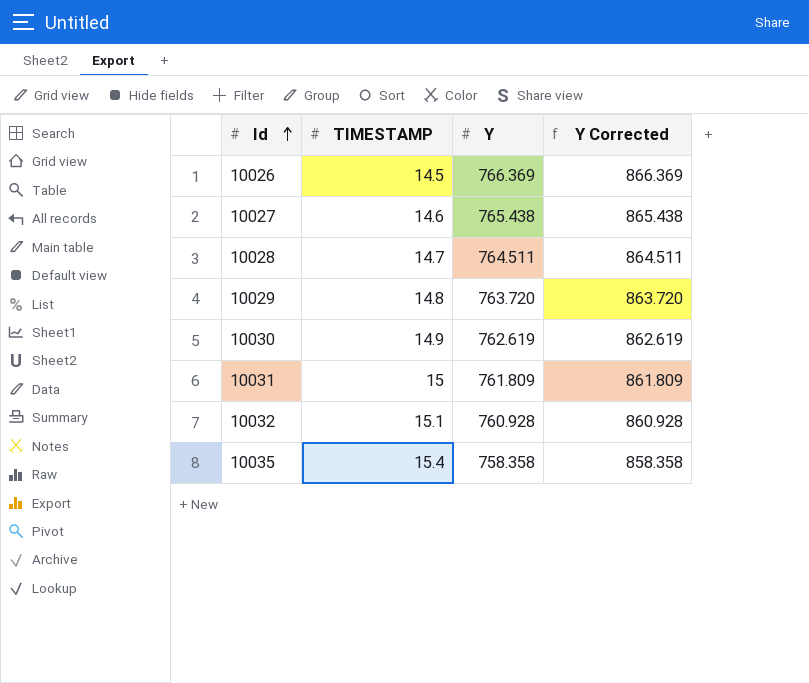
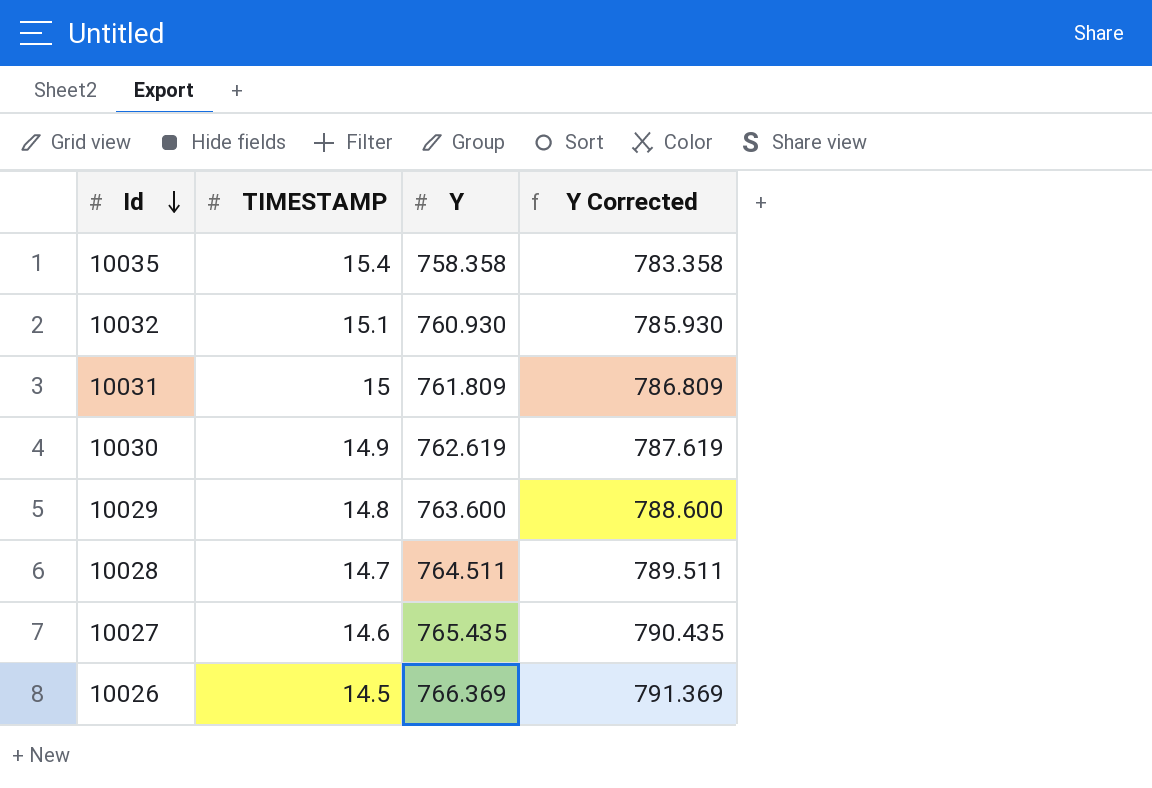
row order: Id ascending -> Id descending
column Y Corrected | formula: [Y] + 100 -> [Y] + 25
10032 | Y: 760.928 -> 760.930
10029 | Y: 763.720 -> 763.600
10027 | Y: 765.438 -> 765.435

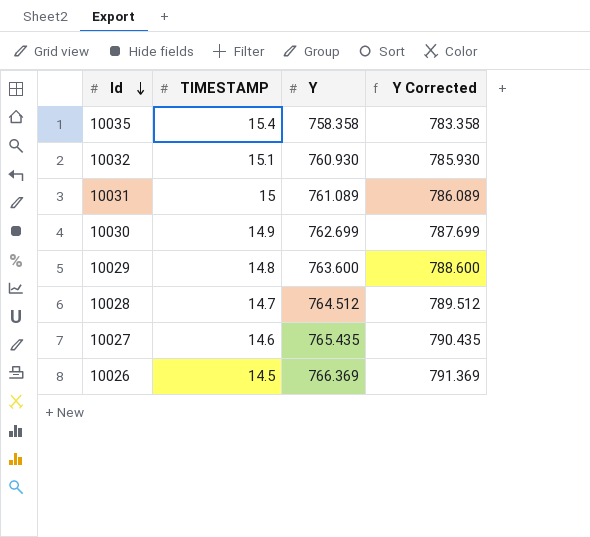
10031 | Y: 761.809 -> 761.089
10031 | Y Corrected: 786.809 -> 786.089
10030 | Y: 762.619 -> 762.699
10030 | Y Corrected: 787.619 -> 787.699
10028 | Y: 764.511 -> 764.512
10028 | Y Corrected: 789.511 -> 789.512

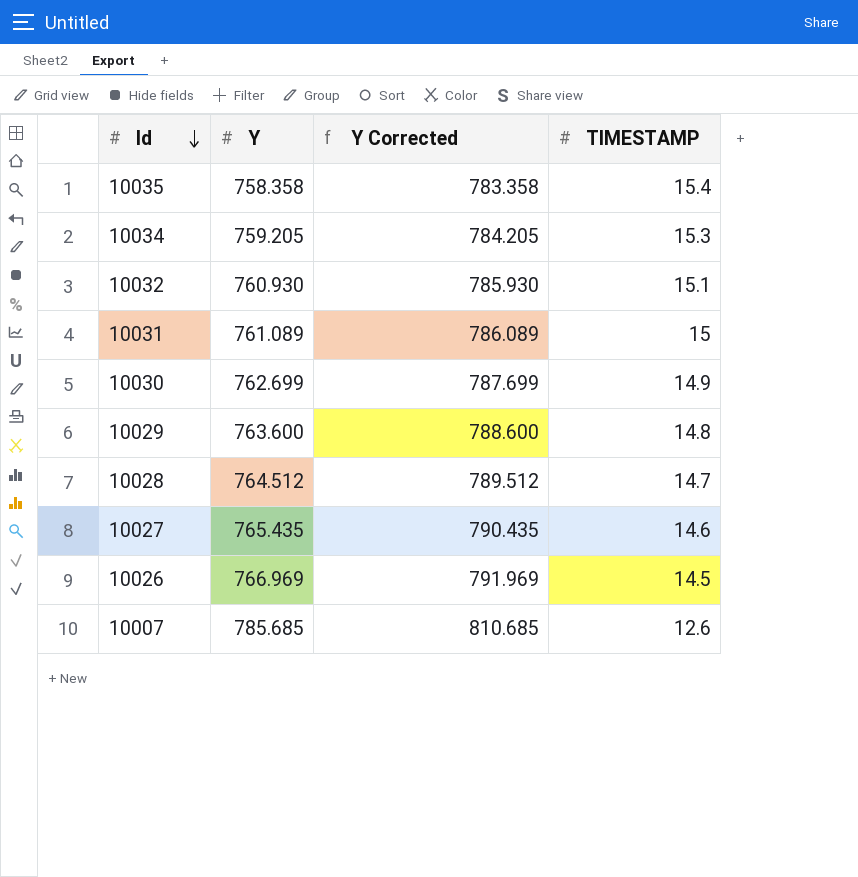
column TIMESTAMP | position: 2 -> 4
row 10034: none -> 759.205 | 784.205 | 15.3
10026 | Y: 766.369 -> 766.969
10026 | Y Corrected: 791.369 -> 791.969
row 10007: none -> 785.685 | 810.685 | 12.6

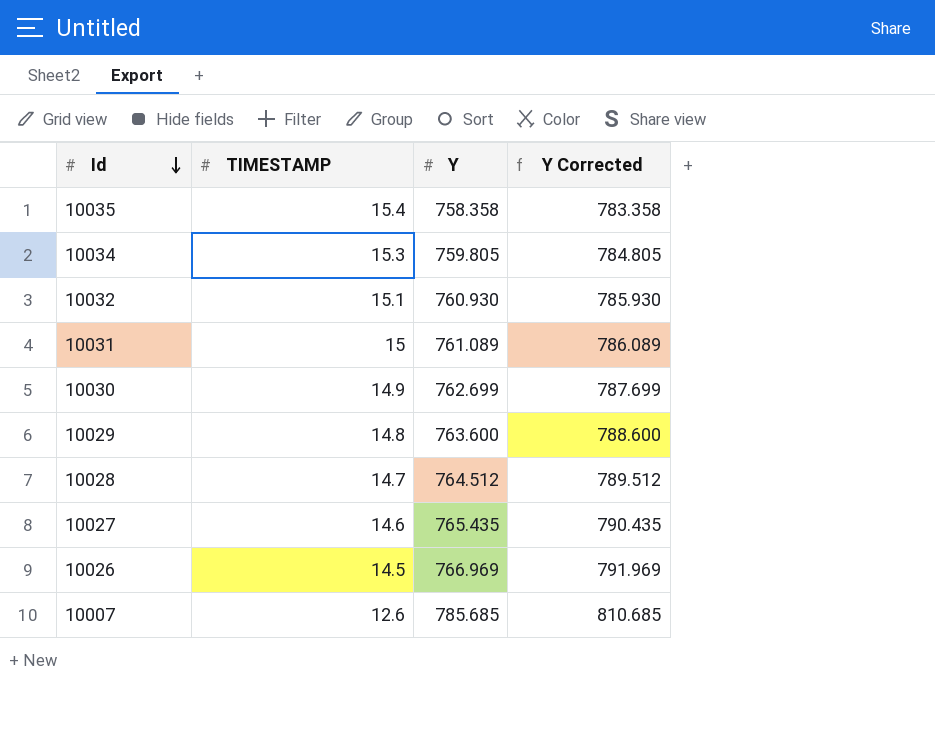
column TIMESTAMP | position: 4 -> 2
10034 | Y: 759.205 -> 759.805
10034 | Y Corrected: 784.205 -> 784.805

